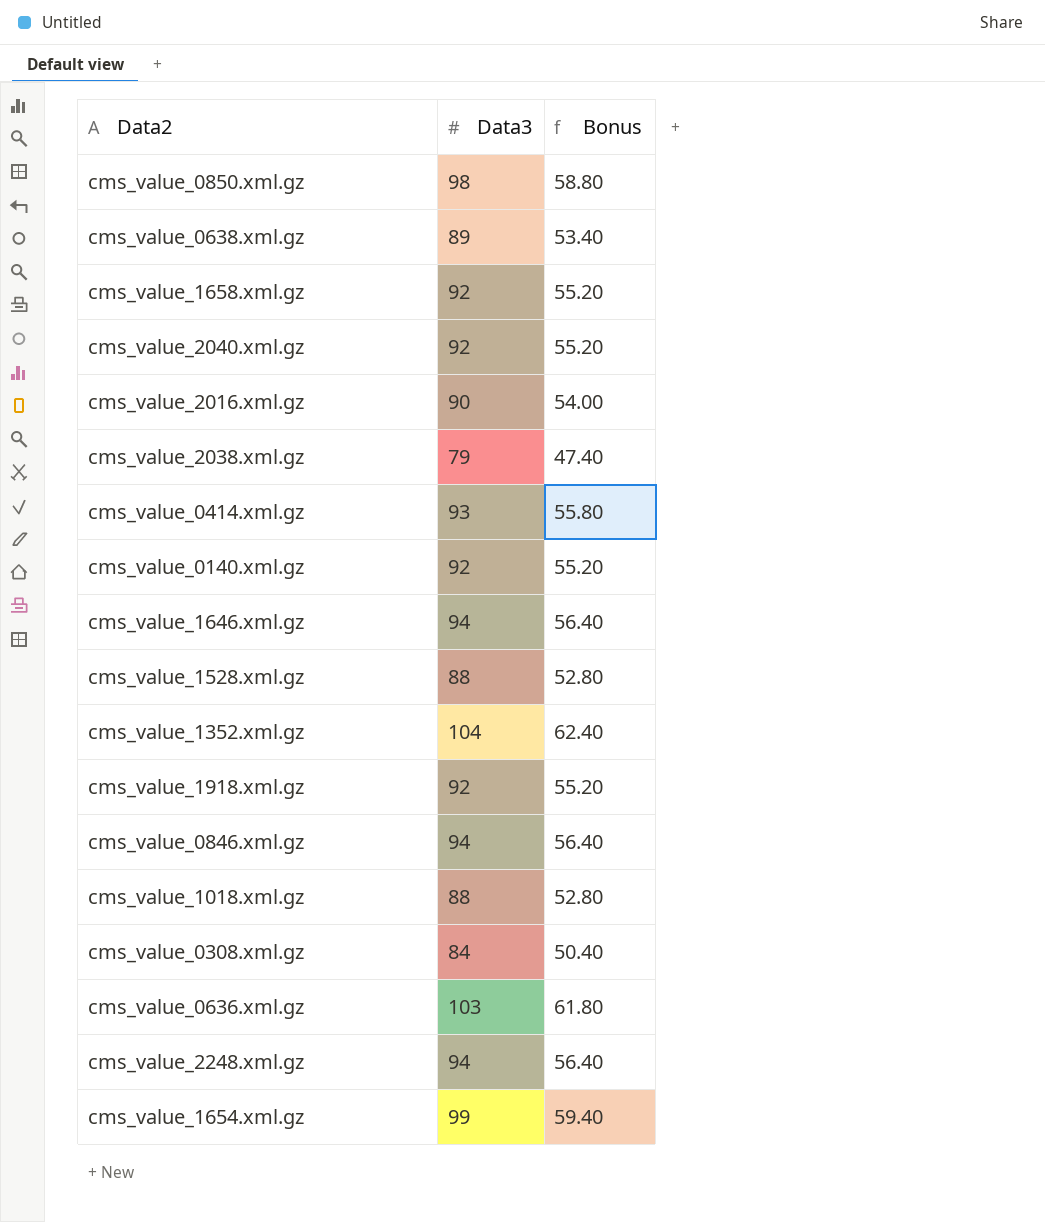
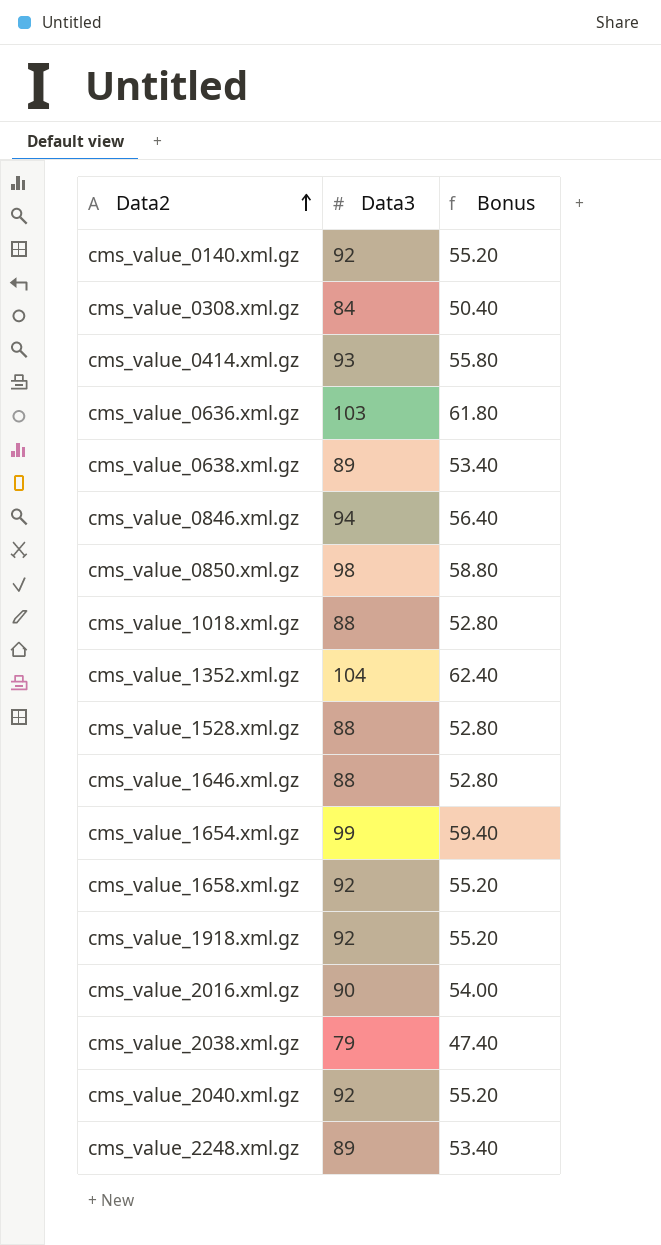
row order: none -> Data2 ascending
cms_value_1646.xml.gz | Data3: 94 -> 88
cms_value_1646.xml.gz | Bonus: 56.40 -> 52.80
cms_value_2248.xml.gz | Data3: 94 -> 89
cms_value_2248.xml.gz | Bonus: 56.40 -> 53.40

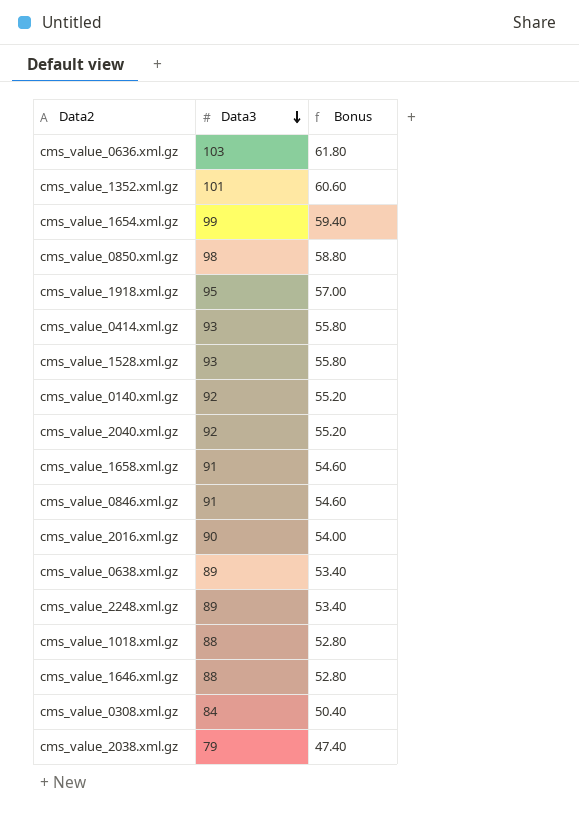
row order: Data2 ascending -> Data3 descending
cms_value_1352.xml.gz | Data3: 104 -> 101
cms_value_1352.xml.gz | Bonus: 62.40 -> 60.60
cms_value_1918.xml.gz | Data3: 92 -> 95
cms_value_1918.xml.gz | Bonus: 55.20 -> 57.00
cms_value_1528.xml.gz | Data3: 88 -> 93
cms_value_1528.xml.gz | Bonus: 52.80 -> 55.80
cms_value_1658.xml.gz | Data3: 92 -> 91
cms_value_1658.xml.gz | Bonus: 55.20 -> 54.60
cms_value_0846.xml.gz | Data3: 94 -> 91
cms_value_0846.xml.gz | Bonus: 56.40 -> 54.60

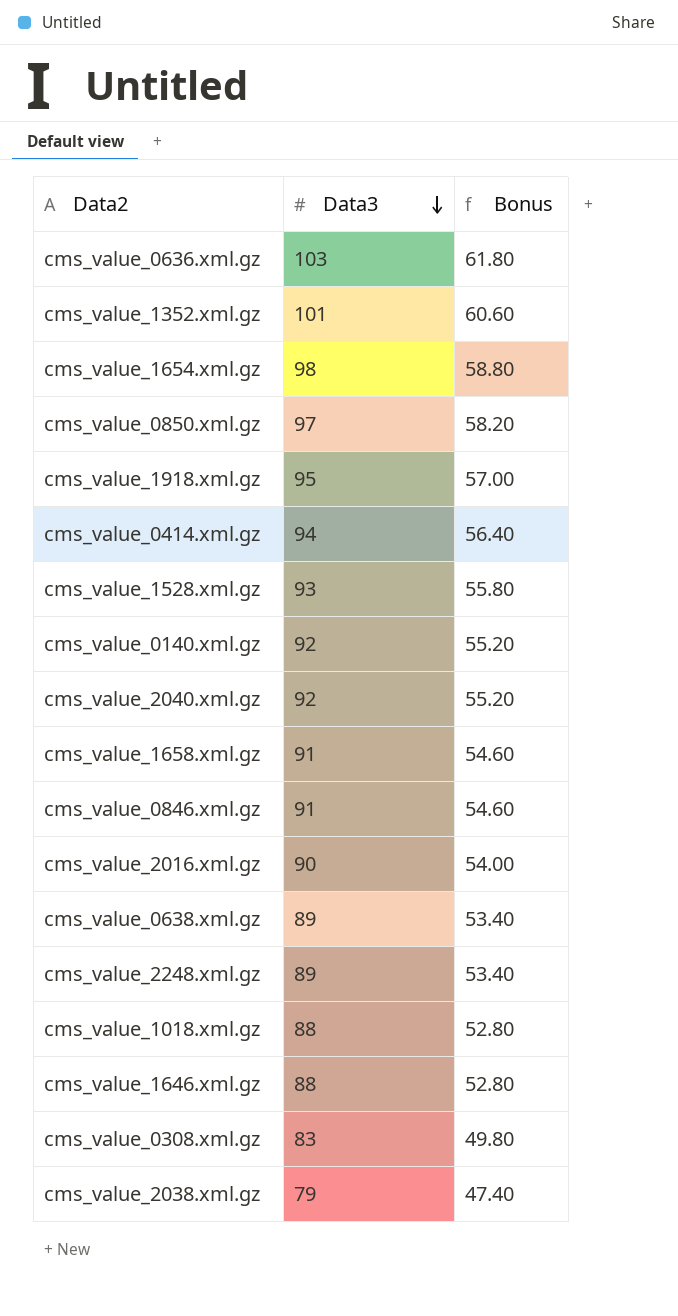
cms_value_1654.xml.gz | Data3: 99 -> 98
cms_value_1654.xml.gz | Bonus: 59.40 -> 58.80
cms_value_0850.xml.gz | Data3: 98 -> 97
cms_value_0850.xml.gz | Bonus: 58.80 -> 58.20
cms_value_0414.xml.gz | Data3: 93 -> 94
cms_value_0414.xml.gz | Bonus: 55.80 -> 56.40
cms_value_0308.xml.gz | Data3: 84 -> 83
cms_value_0308.xml.gz | Bonus: 50.40 -> 49.80

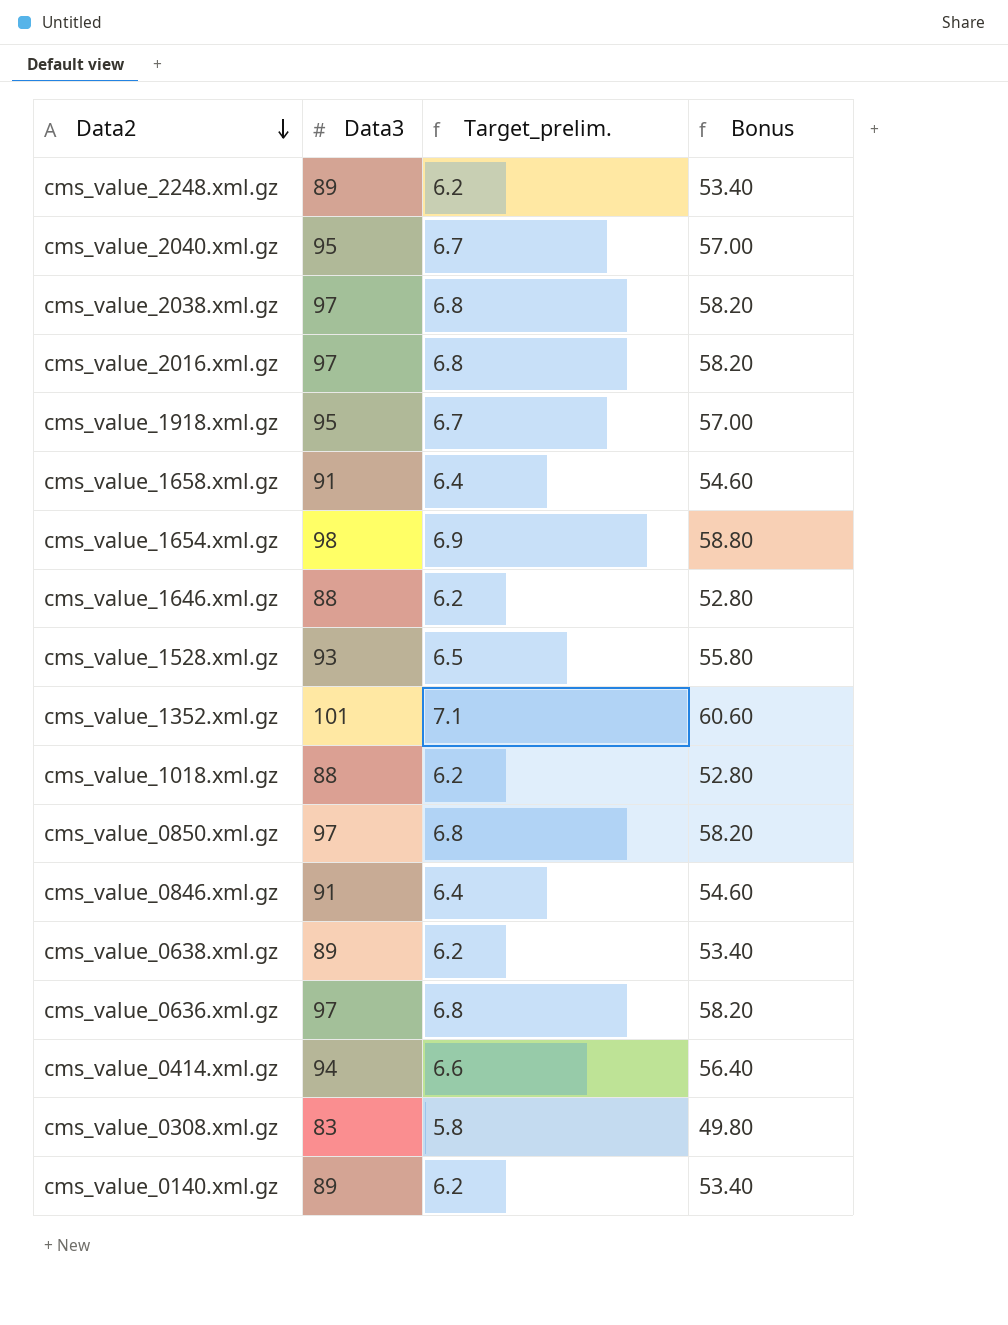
row order: Data3 descending -> Data2 descending
column Target_prelim. | formula: none -> [Data3] * 0.07
cms_value_2040.xml.gz | Data3: 92 -> 95
cms_value_2040.xml.gz | Bonus: 55.20 -> 57.00
cms_value_2038.xml.gz | Data3: 79 -> 97
cms_value_2038.xml.gz | Bonus: 47.40 -> 58.20
cms_value_2016.xml.gz | Data3: 90 -> 97
cms_value_2016.xml.gz | Bonus: 54.00 -> 58.20
cms_value_0636.xml.gz | Data3: 103 -> 97
cms_value_0636.xml.gz | Bonus: 61.80 -> 58.20
cms_value_0140.xml.gz | Data3: 92 -> 89
cms_value_0140.xml.gz | Bonus: 55.20 -> 53.40

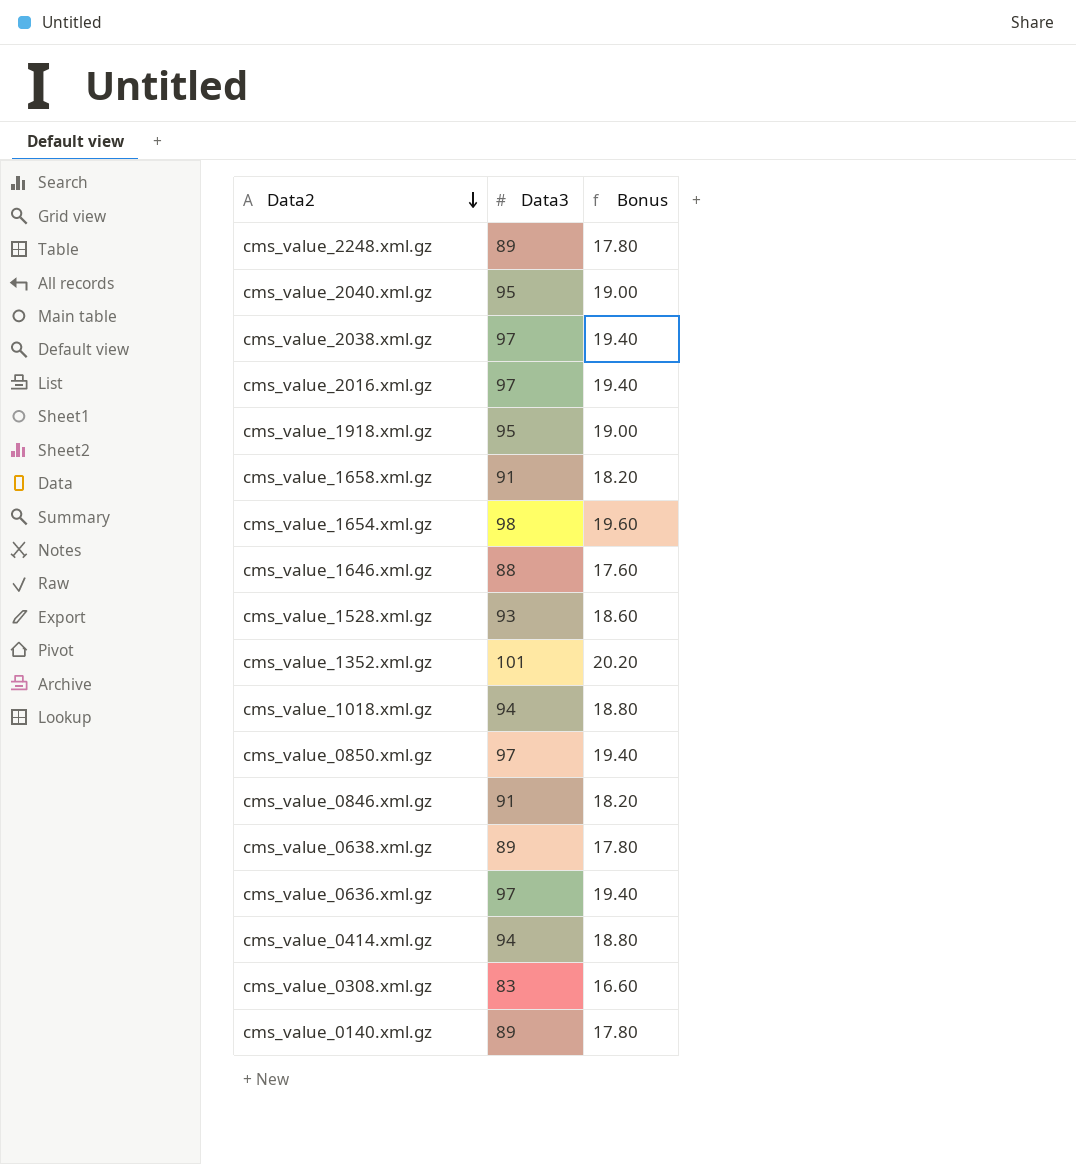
column Target_prelim. | formula: [Data3] * 0.07 -> none
column Bonus | formula: [Data3] * 0.6 -> [Data3] * 0.2
cms_value_1018.xml.gz | Data3: 88 -> 94

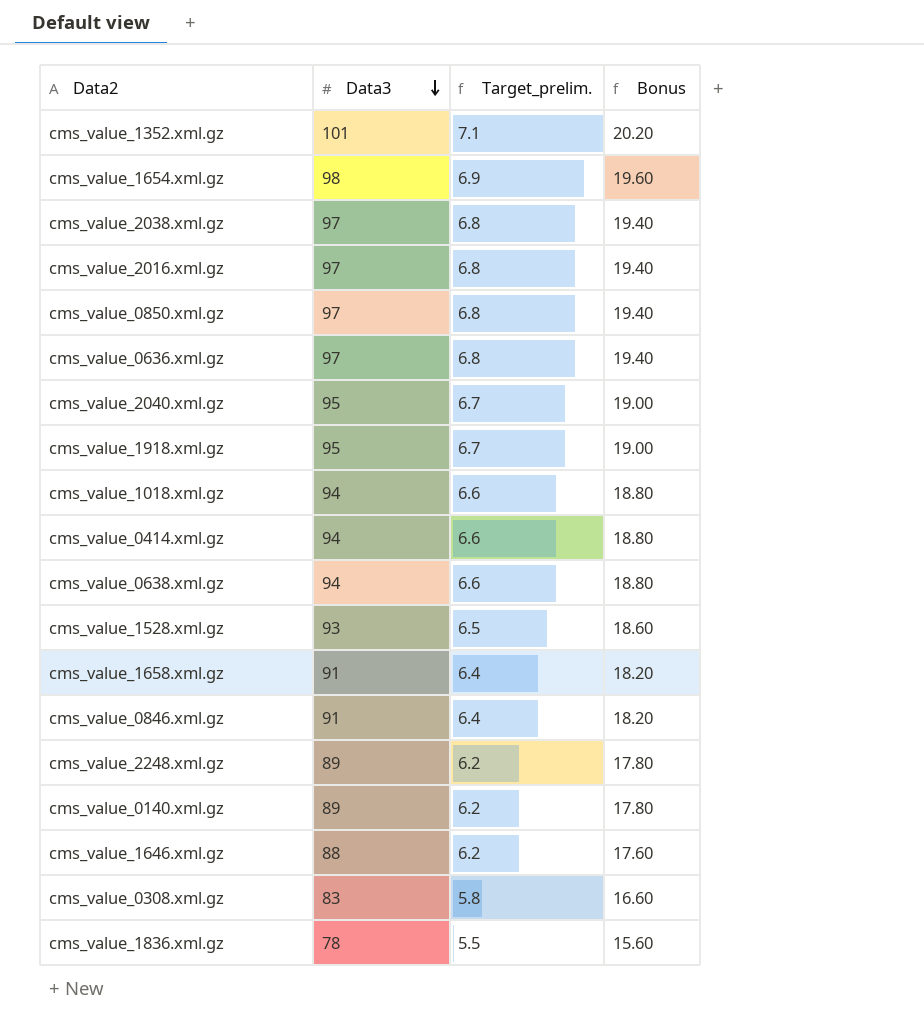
row order: Data2 descending -> Data3 descending
column Target_prelim. | formula: none -> [Data3] * 0.07
cms_value_0638.xml.gz | Data3: 89 -> 94
cms_value_0638.xml.gz | Bonus: 17.80 -> 18.80
row cms_value_1836.xml.gz: none -> 78 | 5.5 | 15.60

